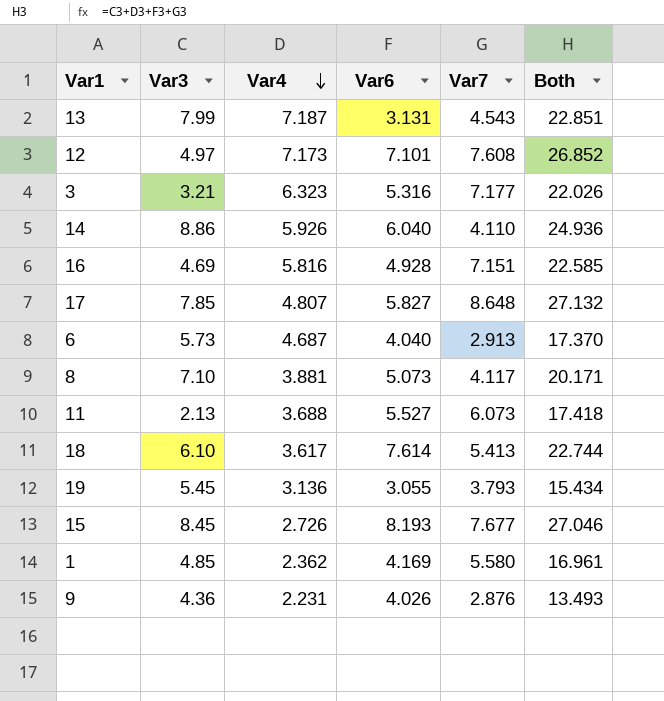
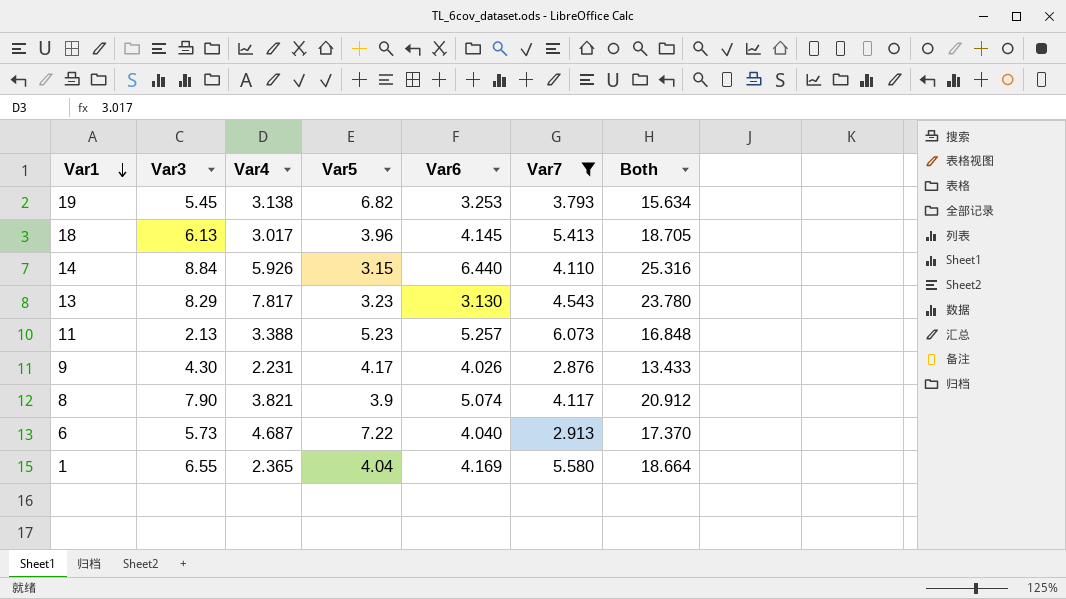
filter: none -> Var7 <= 6.073
row order: Var4 descending -> Var1 descending
column Var5 | position: none -> 4
19 | Var4: 3.136 -> 3.138
19 | Var6: 3.055 -> 3.253
19 | Both: 15.434 -> 15.634
18 | Var3: 6.10 -> 6.13
18 | Var4: 3.617 -> 3.017
18 | Var6: 7.614 -> 4.145
18 | Both: 22.744 -> 18.705
14 | Var3: 8.86 -> 8.84
14 | Var6: 6.040 -> 6.440
14 | Both: 24.936 -> 25.316
13 | Var3: 7.99 -> 8.29
13 | Var4: 7.187 -> 7.817
13 | Var6: 3.131 -> 3.130
13 | Both: 22.851 -> 23.780
11 | Var4: 3.688 -> 3.388
11 | Var6: 5.527 -> 5.257
11 | Both: 17.418 -> 16.848
9 | Var3: 4.36 -> 4.30
9 | Both: 13.493 -> 13.433
8 | Var3: 7.10 -> 7.90
8 | Var4: 3.881 -> 3.821
8 | Var6: 5.073 -> 5.074
8 | Both: 20.171 -> 20.912
1 | Var3: 4.85 -> 6.55
1 | Var4: 2.362 -> 2.365
1 | Both: 16.961 -> 18.664

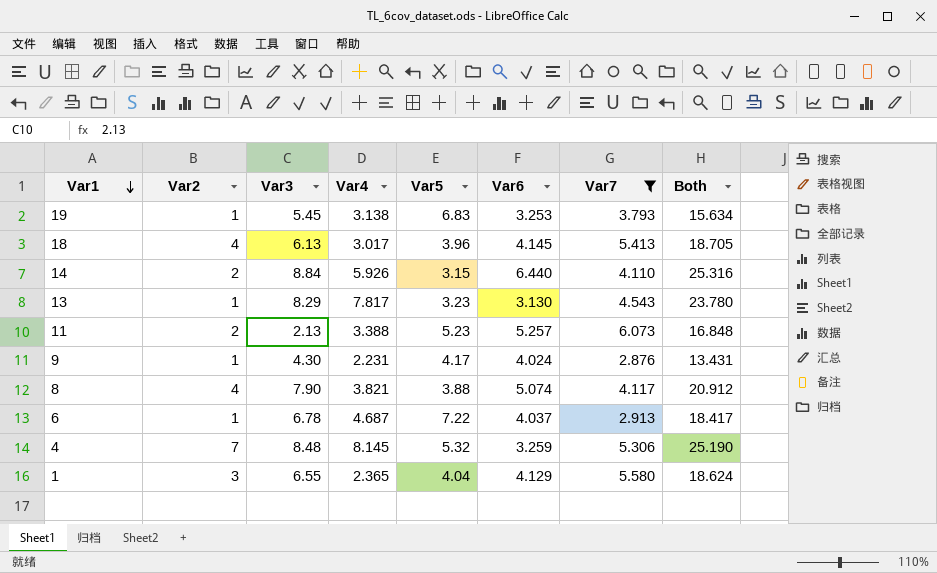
column Var2 | position: none -> 2
19 | Var5: 6.82 -> 6.83
9 | Var6: 4.026 -> 4.024
9 | Both: 13.433 -> 13.431
8 | Var5: 3.9 -> 3.88
6 | Var3: 5.73 -> 6.78
6 | Var6: 4.040 -> 4.037
6 | Both: 17.370 -> 18.417
row 4: none -> 7 | 8.48 | 8.145 | 5.32 | 3.259 | 5.306 | 25.190
1 | Var6: 4.169 -> 4.129
1 | Both: 18.664 -> 18.624

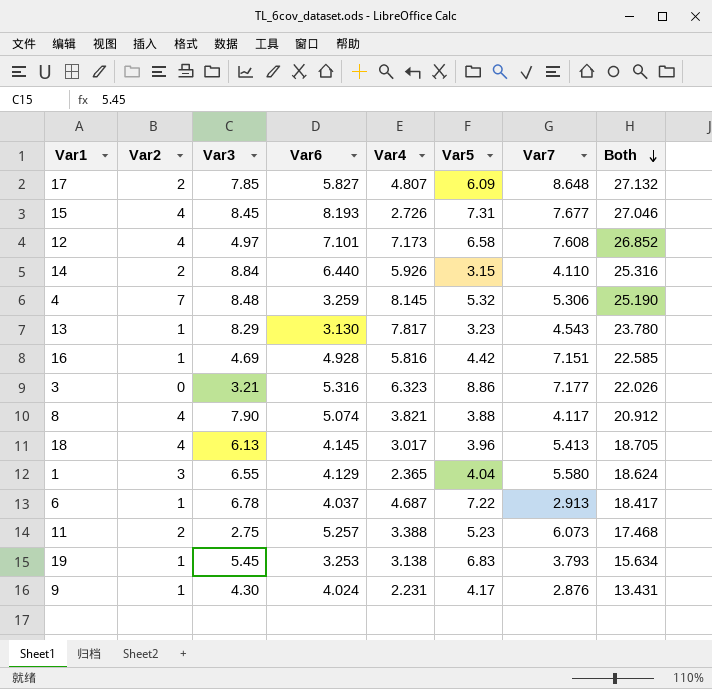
filter: Var7 <= 6.073 -> none
row order: Var1 descending -> Both descending
column Var6 | position: 6 -> 4
11 | Var3: 2.13 -> 2.75
11 | Both: 16.848 -> 17.468

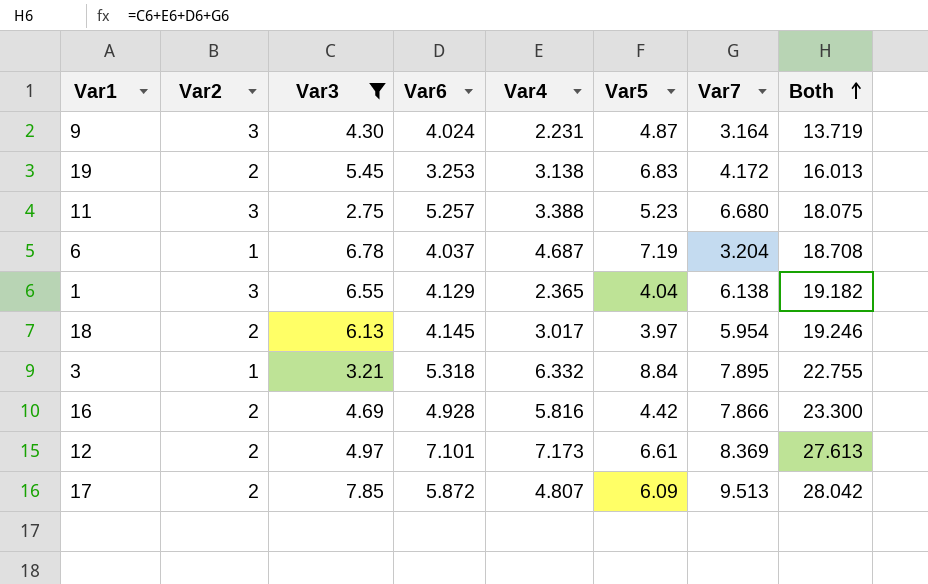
filter: none -> Var3 <= 7.85
row order: Both descending -> Both ascending
9 | Var2: 1 -> 3
9 | Var5: 4.17 -> 4.87
9 | Var7: 2.876 -> 3.164
9 | Both: 13.431 -> 13.719
19 | Var2: 1 -> 2
19 | Var7: 3.793 -> 4.172
19 | Both: 15.634 -> 16.013
11 | Var2: 2 -> 3
11 | Var7: 6.073 -> 6.680
11 | Both: 17.468 -> 18.075
6 | Var5: 7.22 -> 7.19
6 | Var7: 2.913 -> 3.204
6 | Both: 18.417 -> 18.708
1 | Var7: 5.580 -> 6.138
1 | Both: 18.624 -> 19.182
18 | Var2: 4 -> 2
18 | Var5: 3.96 -> 3.97
18 | Var7: 5.413 -> 5.954
18 | Both: 18.705 -> 19.246
3 | Var2: 0 -> 1
3 | Var6: 5.316 -> 5.318
3 | Var4: 6.323 -> 6.332
3 | Var5: 8.86 -> 8.84
3 | Var7: 7.177 -> 7.895
3 | Both: 22.026 -> 22.755
16 | Var2: 1 -> 2
16 | Var7: 7.151 -> 7.866
16 | Both: 22.585 -> 23.300
12 | Var2: 4 -> 2
12 | Var5: 6.58 -> 6.61
12 | Var7: 7.608 -> 8.369
12 | Both: 26.852 -> 27.613
17 | Var6: 5.827 -> 5.872
17 | Var7: 8.648 -> 9.513
17 | Both: 27.132 -> 28.042

